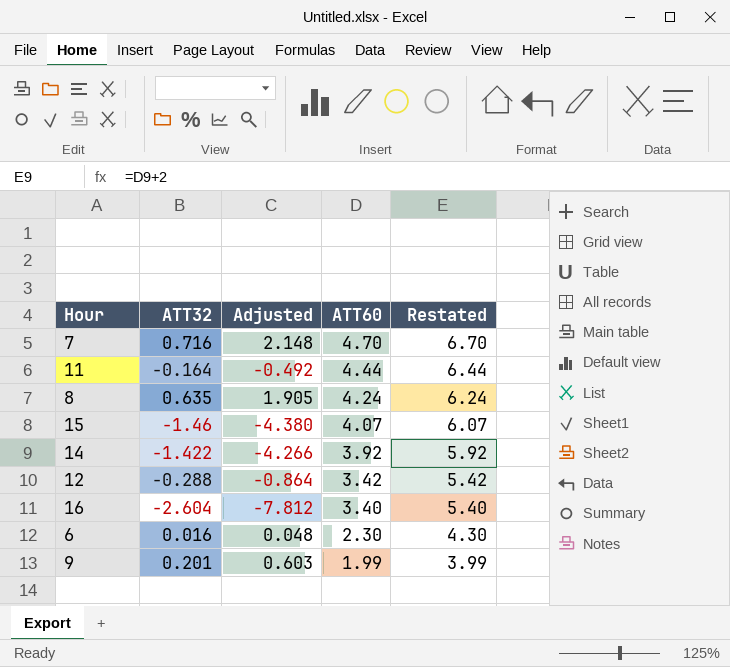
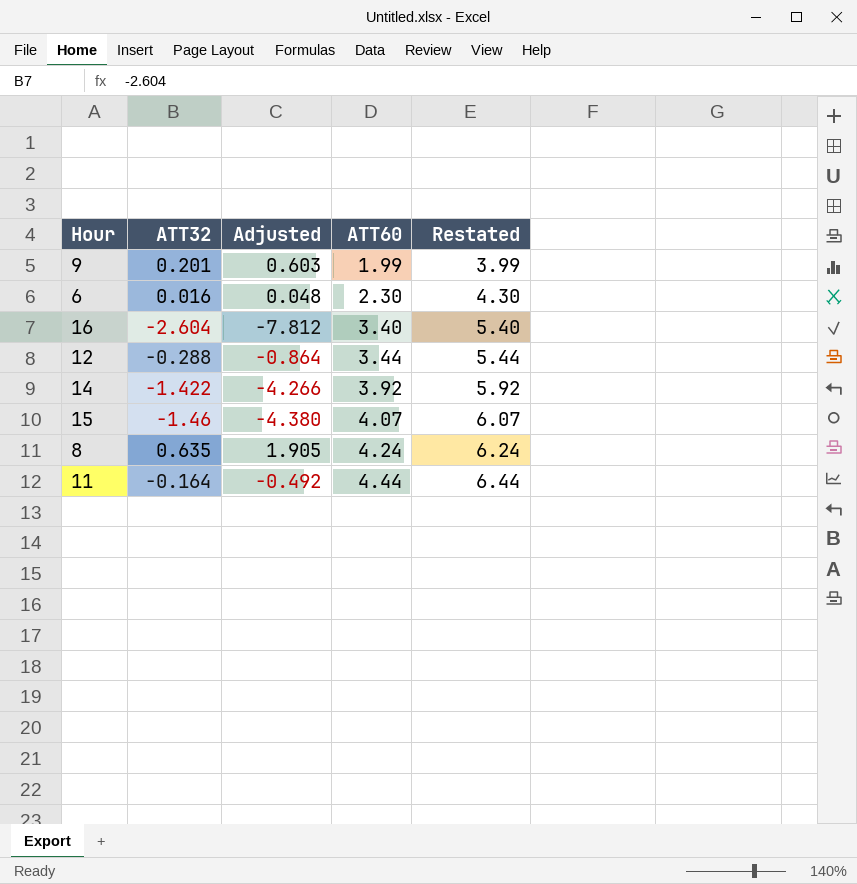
row order: ATT60 descending -> ATT60 ascending
row 7: 0.716 | 2.148 | 4.70 | 6.70 -> none
12 | ATT60: 3.42 -> 3.44
12 | Restated: 5.42 -> 5.44

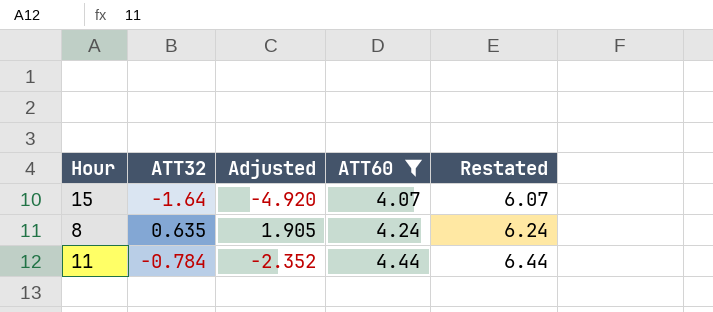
filter: none -> ATT60 >= 4.07
15 | ATT32: -1.46 -> -1.64
15 | Adjusted: -4.380 -> -4.920
11 | ATT32: -0.164 -> -0.784
11 | Adjusted: -0.492 -> -2.352

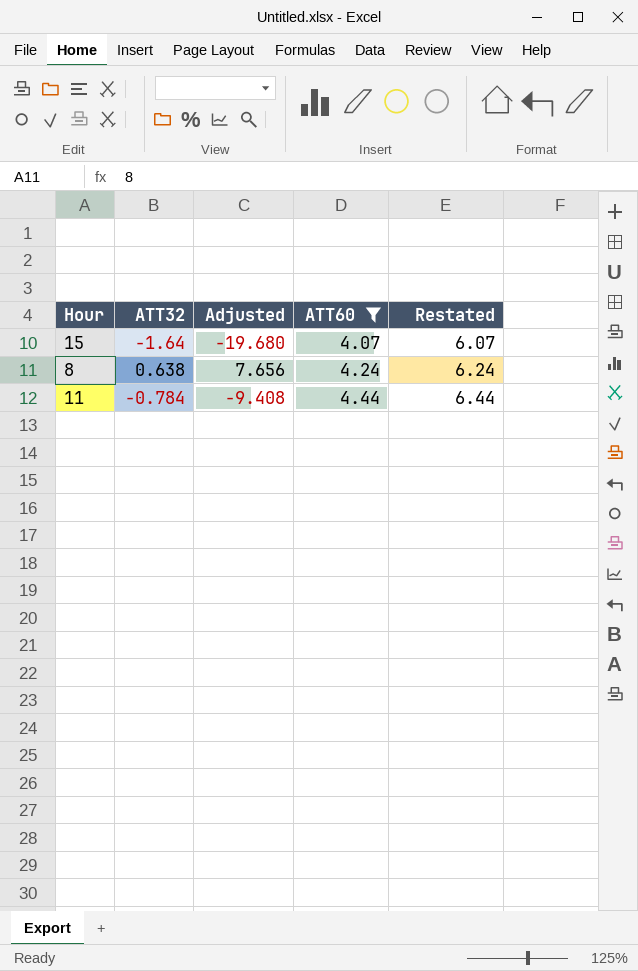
column Adjusted | formula: [ATT32] * 3 -> [ATT32] * 12
8 | ATT32: 0.635 -> 0.638

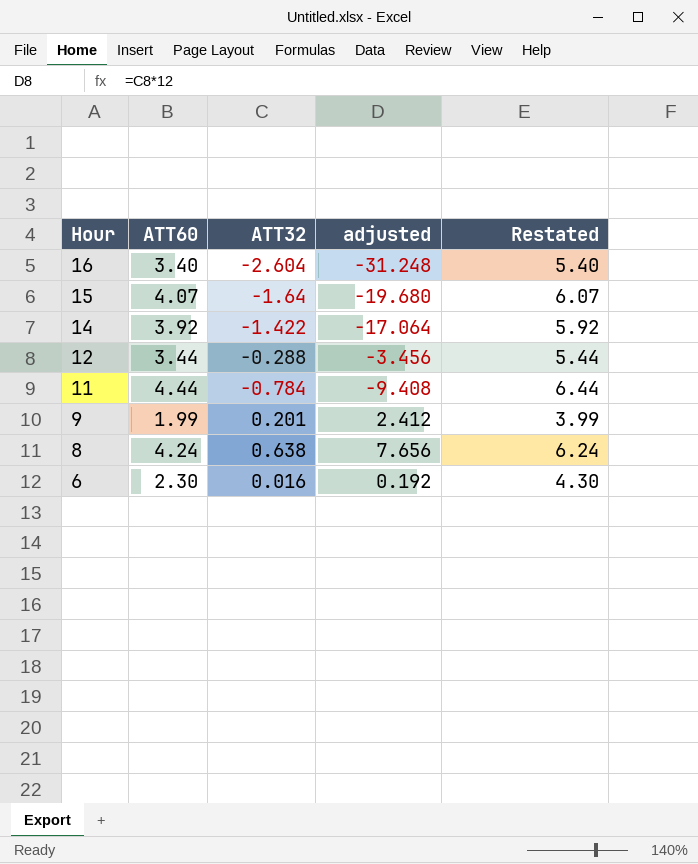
filter: ATT60 >= 4.07 -> none
row order: ATT60 ascending -> Hour descending
column ATT60 | position: 4 -> 2
column name: Adjusted -> adjusted

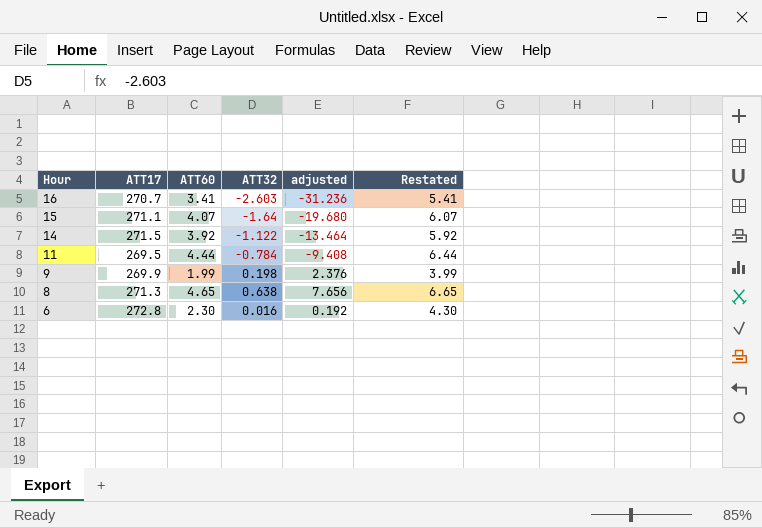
column ATT17 | position: none -> 2
row 12: 3.44 | -0.288 | -3.456 | 5.44 -> none
16 | ATT60: 3.40 -> 3.41
16 | ATT32: -2.604 -> -2.603
16 | adjusted: -31.248 -> -31.236
16 | Restated: 5.40 -> 5.41
14 | ATT32: -1.422 -> -1.122
14 | adjusted: -17.064 -> -13.464
9 | ATT32: 0.201 -> 0.198
9 | adjusted: 2.412 -> 2.376
8 | ATT60: 4.24 -> 4.65
8 | Restated: 6.24 -> 6.65

